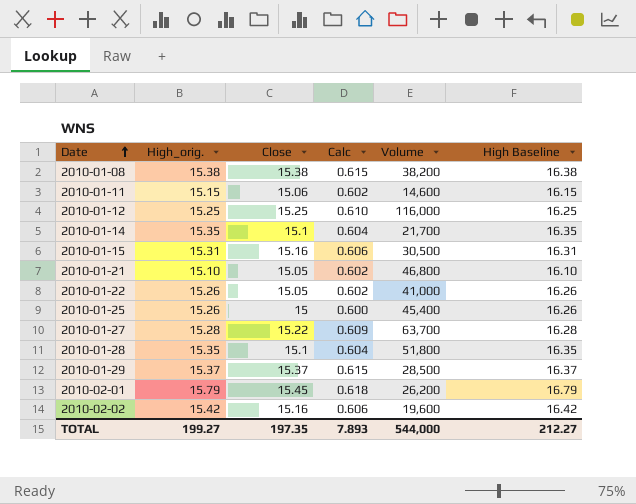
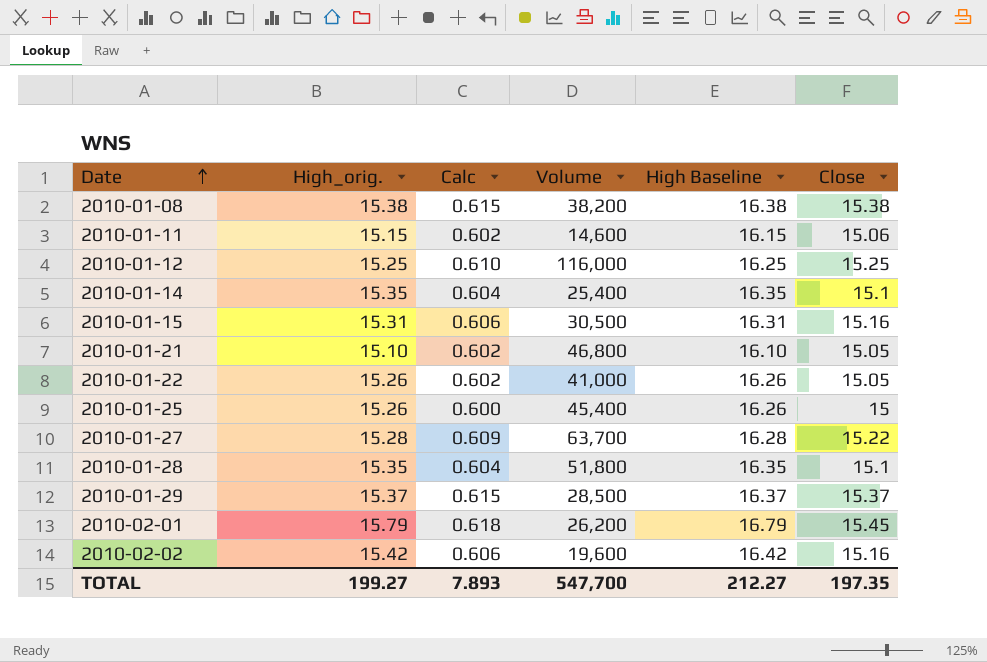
column Close | position: 3 -> 6
2010-01-14 | Volume: 21,700 -> 25,400
TOTAL | Volume: 544,000 -> 547,700

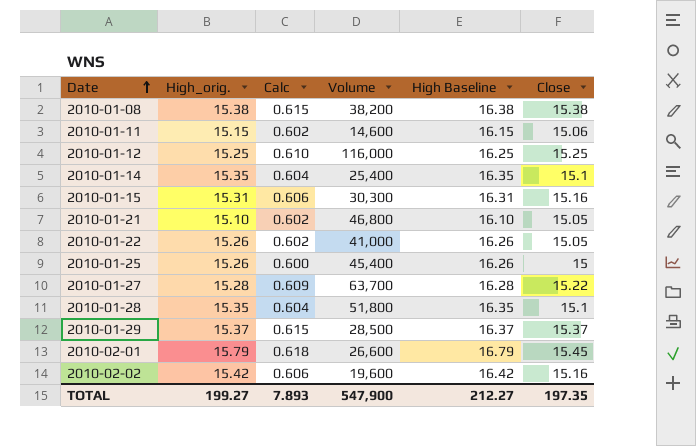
2010-01-15 | Volume: 30,500 -> 30,300
2010-02-01 | Volume: 26,200 -> 26,600
TOTAL | Volume: 547,700 -> 547,900

